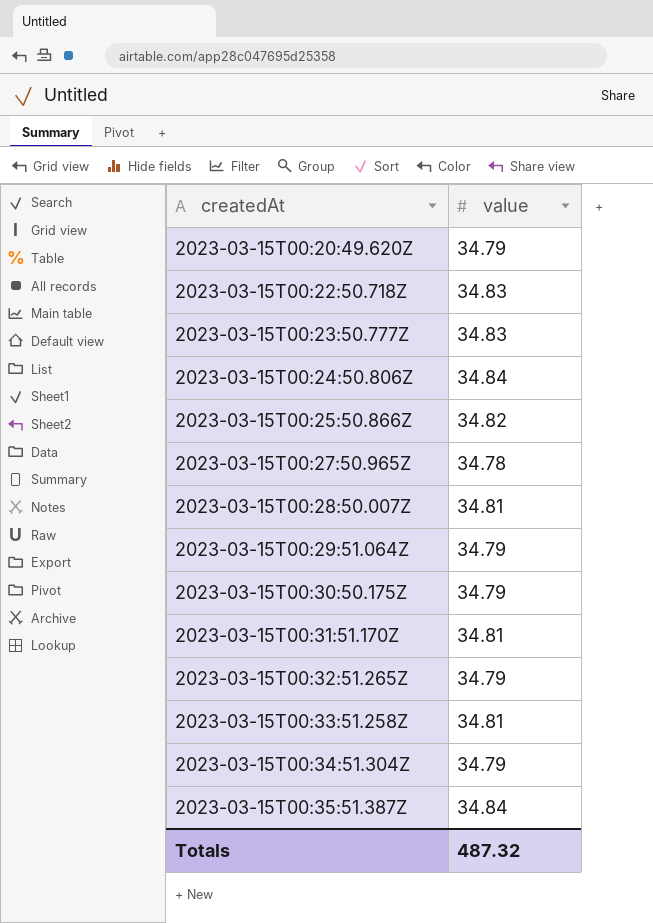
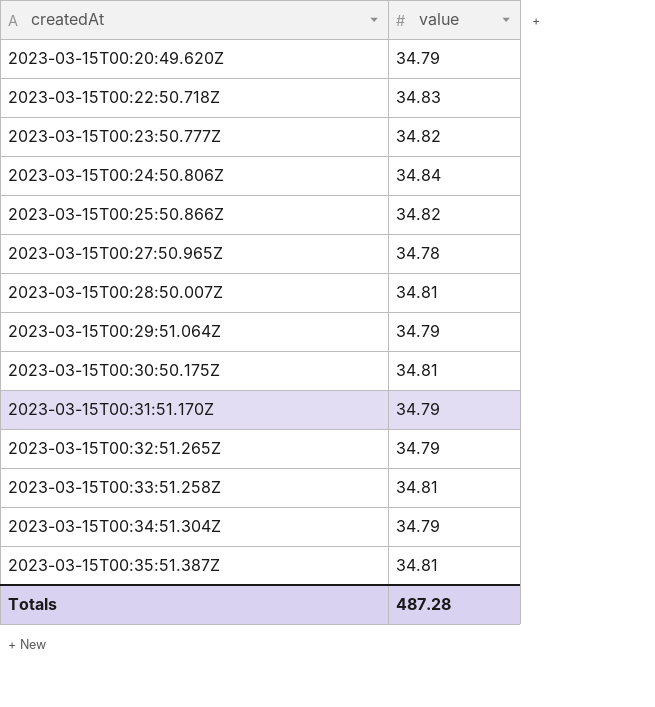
2023-03-15T00:23:50.777Z | value: 34.83 -> 34.82
2023-03-15T00:30:50.175Z | value: 34.79 -> 34.81
2023-03-15T00:31:51.170Z | value: 34.81 -> 34.79
2023-03-15T00:35:51.387Z | value: 34.84 -> 34.81
Totals | value: 487.32 -> 487.28

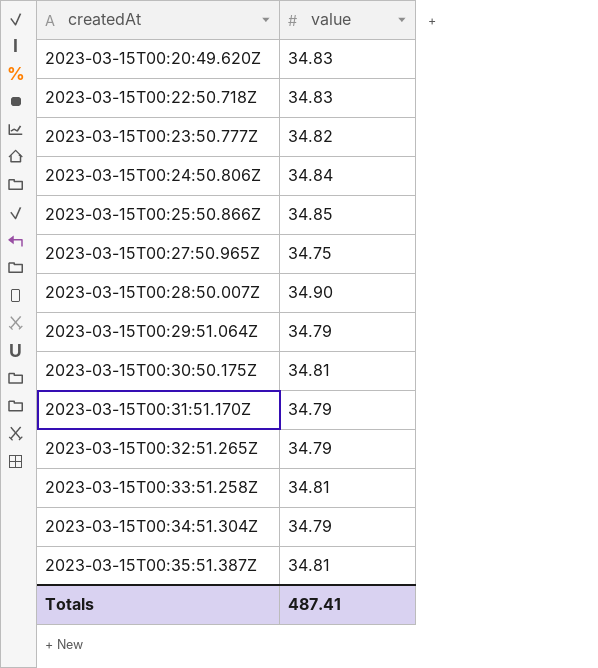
2023-03-15T00:20:49.620Z | value: 34.79 -> 34.83
2023-03-15T00:25:50.866Z | value: 34.82 -> 34.85
2023-03-15T00:27:50.965Z | value: 34.78 -> 34.75
2023-03-15T00:28:50.007Z | value: 34.81 -> 34.90
Totals | value: 487.28 -> 487.41

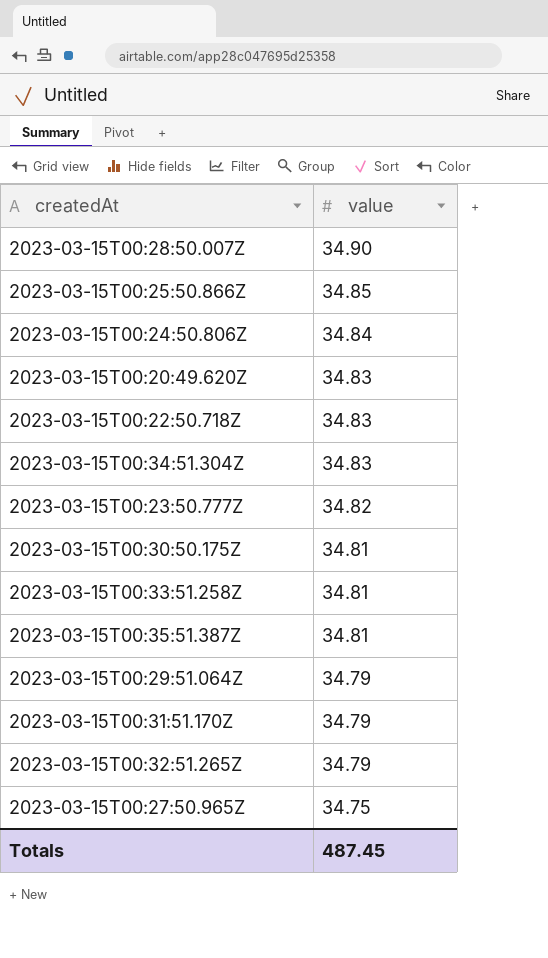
row order: createdAt ascending -> value descending
2023-03-15T00:34:51.304Z | value: 34.79 -> 34.83
Totals | value: 487.41 -> 487.45

